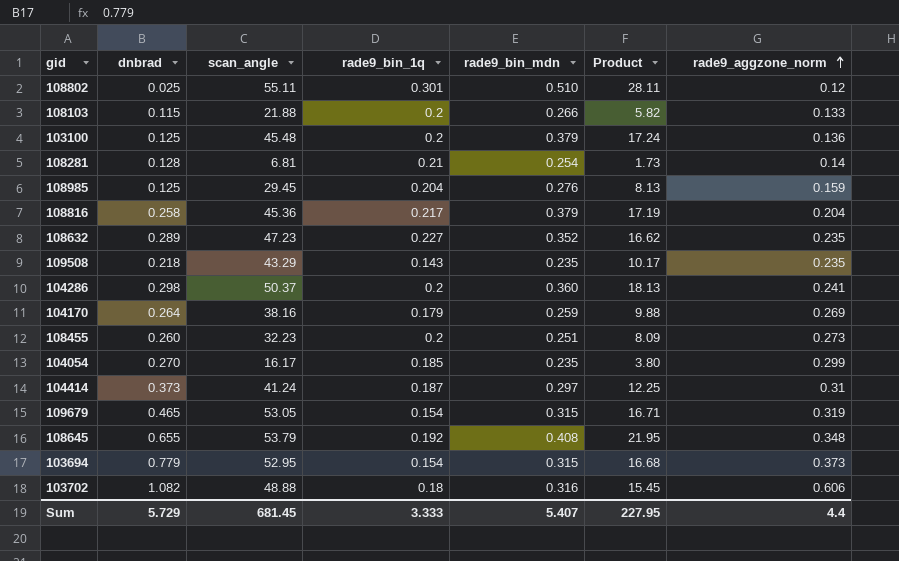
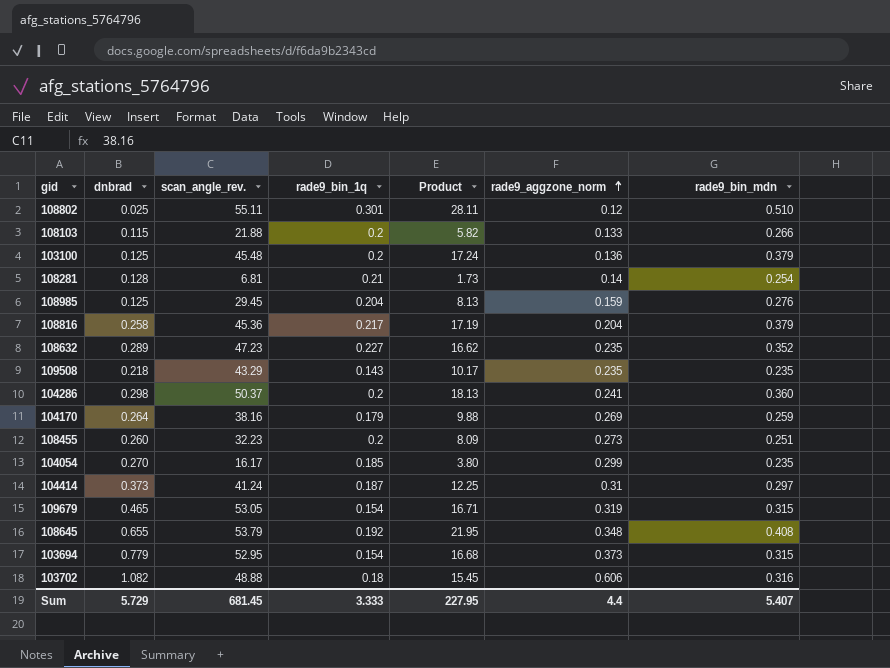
column name: scan_angle -> scan_angle_rev.
column rade9_bin_mdn | position: 5 -> 7

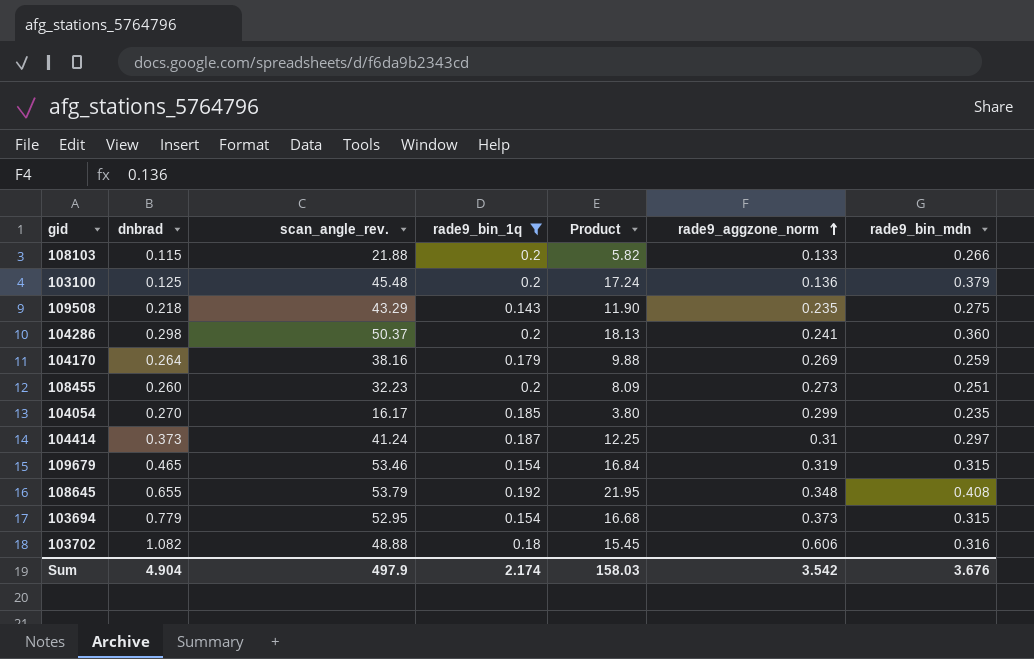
filter: none -> rade9_bin_1q <= 0.2
109508 | Product: 10.17 -> 11.90
109508 | rade9_bin_mdn: 0.235 -> 0.275
109679 | scan_angle_rev.: 53.05 -> 53.46
109679 | Product: 16.71 -> 16.84
Sum | dnbrad: 5.729 -> 4.904
Sum | scan_angle_rev.: 681.45 -> 497.9
Sum | rade9_bin_1q: 3.333 -> 2.174
Sum | Product: 227.95 -> 158.03
Sum | rade9_aggzone_norm: 4.4 -> 3.542
Sum | rade9_bin_mdn: 5.407 -> 3.676

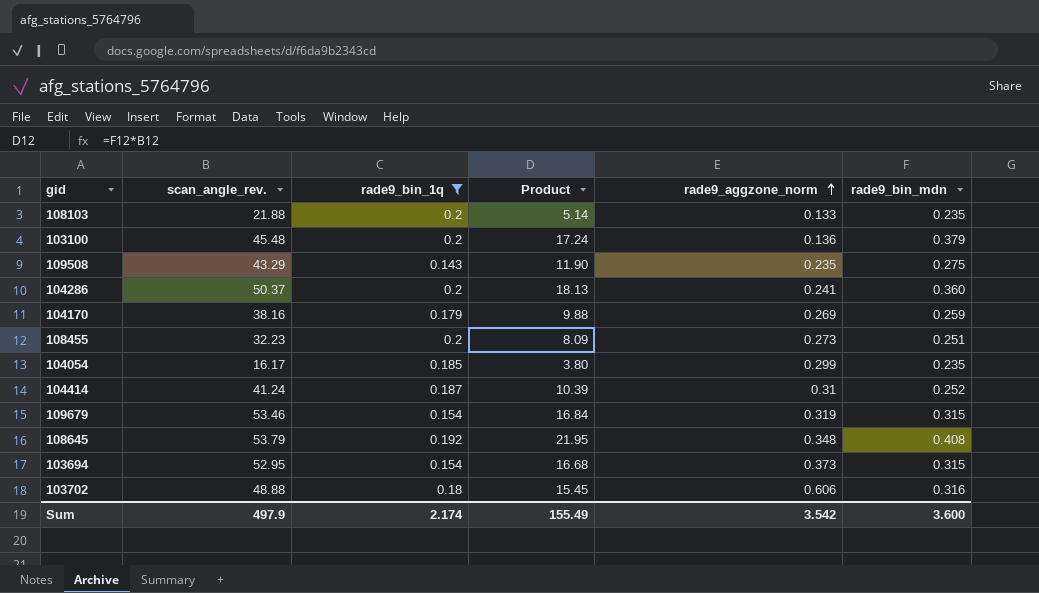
column dnbrad | position: 2 -> none
108103 | Product: 5.82 -> 5.14
108103 | rade9_bin_mdn: 0.266 -> 0.235
104414 | Product: 12.25 -> 10.39
104414 | rade9_bin_mdn: 0.297 -> 0.252
Sum | Product: 158.03 -> 155.49
Sum | rade9_bin_mdn: 3.676 -> 3.600

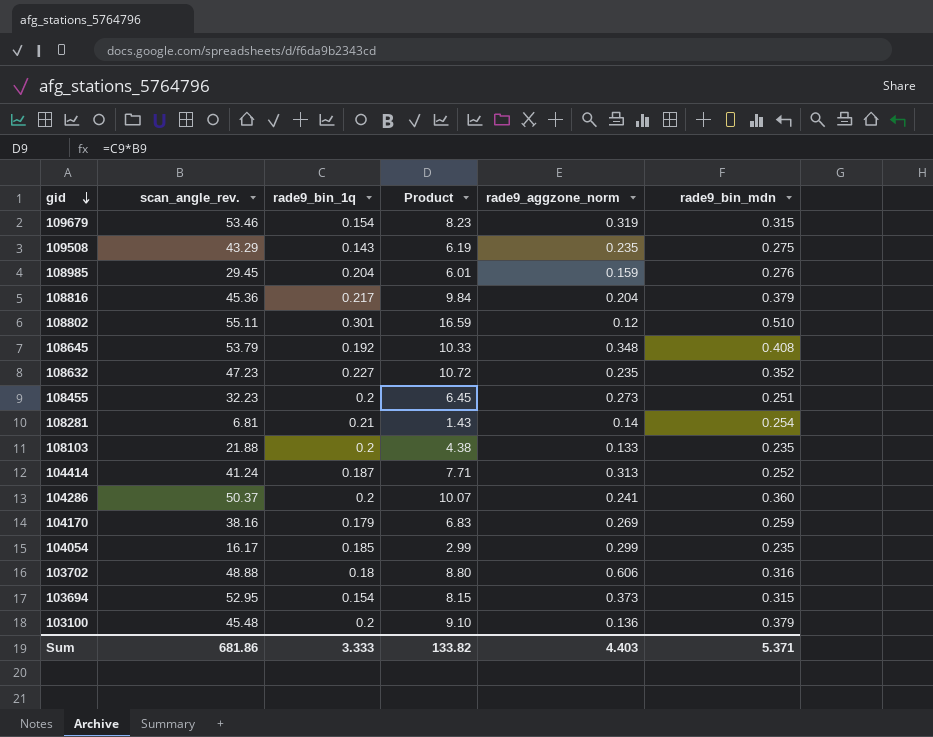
filter: rade9_bin_1q <= 0.2 -> none
row order: rade9_aggzone_norm ascending -> gid descending
column Product | formula: [scan_angle_rev.] * [rade9_bin_mdn] -> [scan_angle_rev.] * [rade9_bin_1q]
104414 | rade9_aggzone_norm: 0.31 -> 0.313
Sum | scan_angle_rev.: 497.9 -> 681.86
Sum | rade9_bin_1q: 2.174 -> 3.333
Sum | Product: 155.49 -> 133.82
Sum | rade9_aggzone_norm: 3.542 -> 4.403
Sum | rade9_bin_mdn: 3.600 -> 5.371

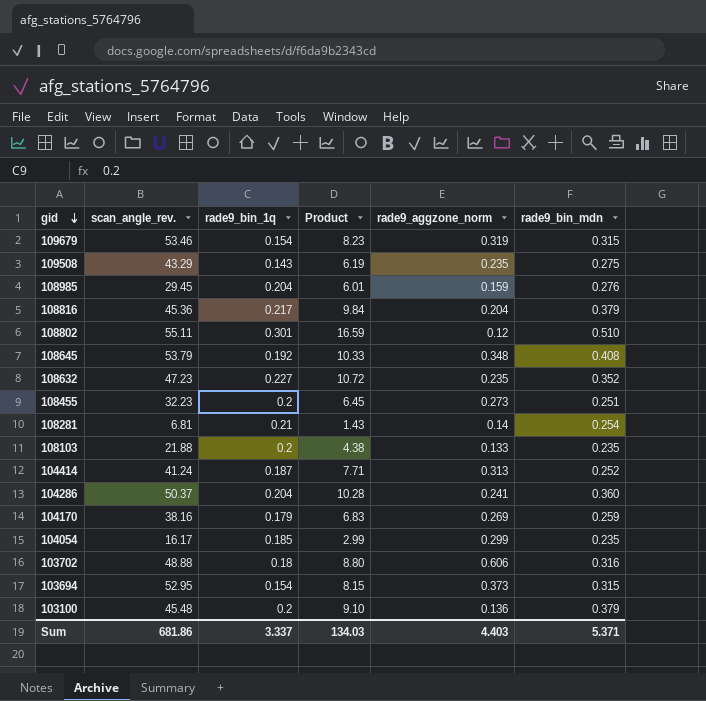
104286 | rade9_bin_1q: 0.2 -> 0.204
104286 | Product: 10.07 -> 10.28
Sum | rade9_bin_1q: 3.333 -> 3.337
Sum | Product: 133.82 -> 134.03

